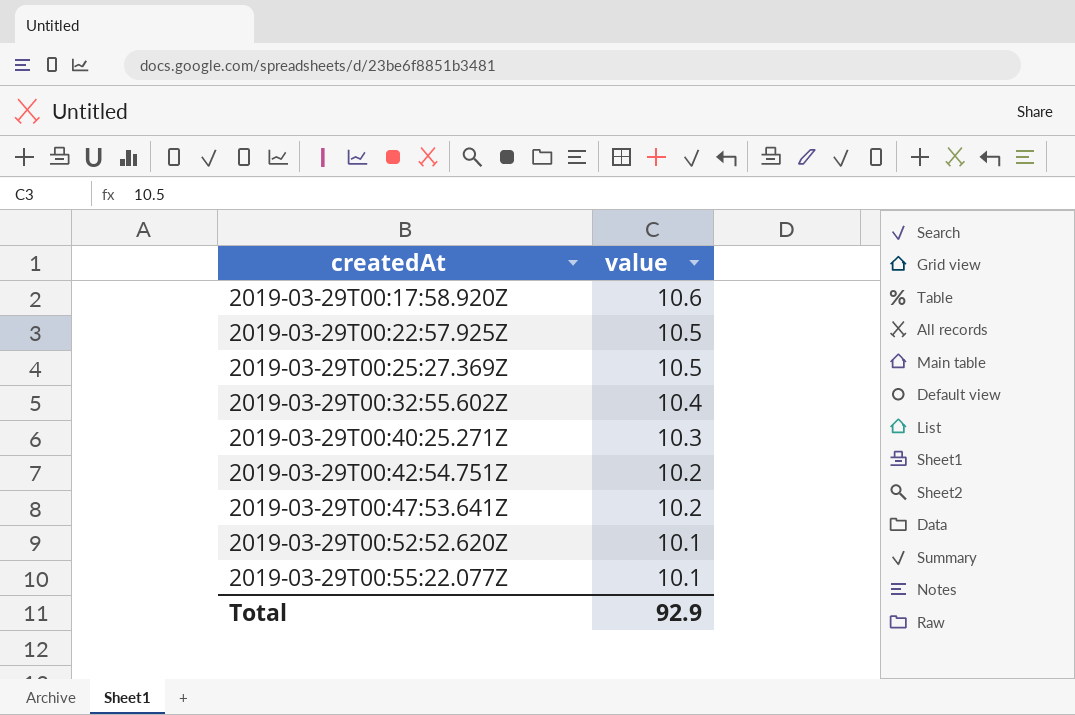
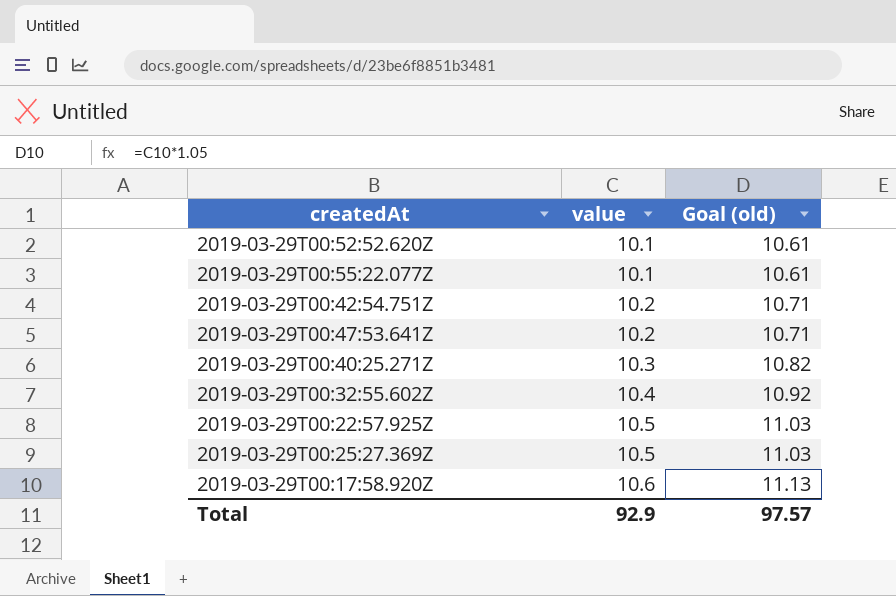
row order: createdAt ascending -> value ascending
column Goal (old) | formula: none -> [value] * 1.05

